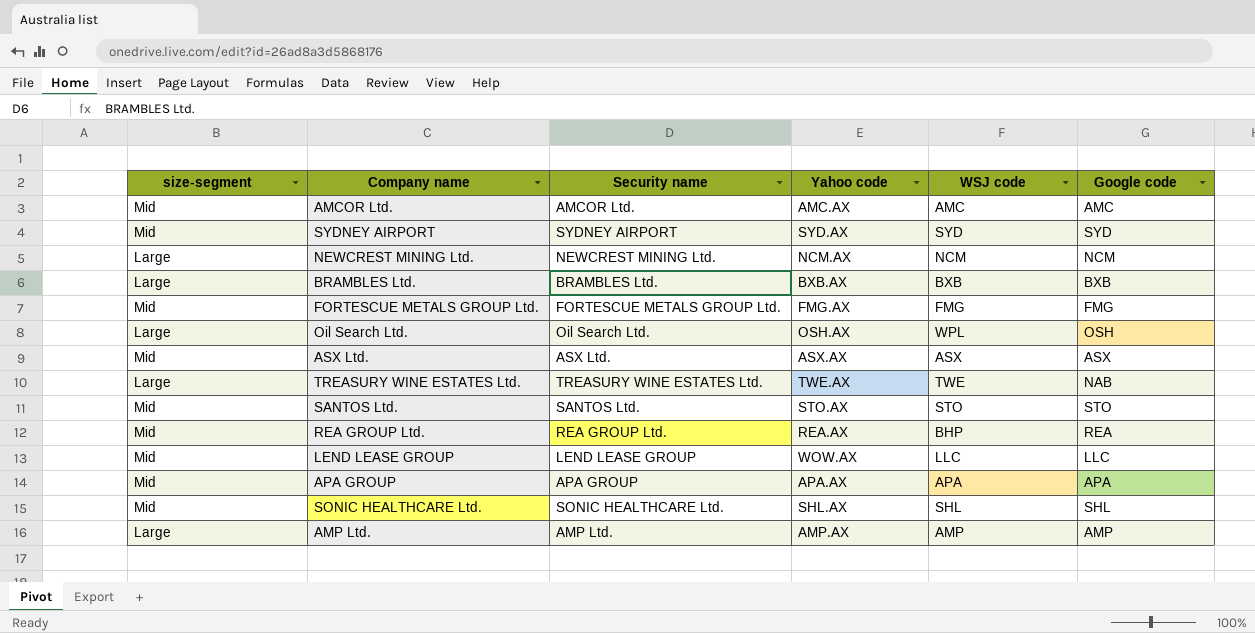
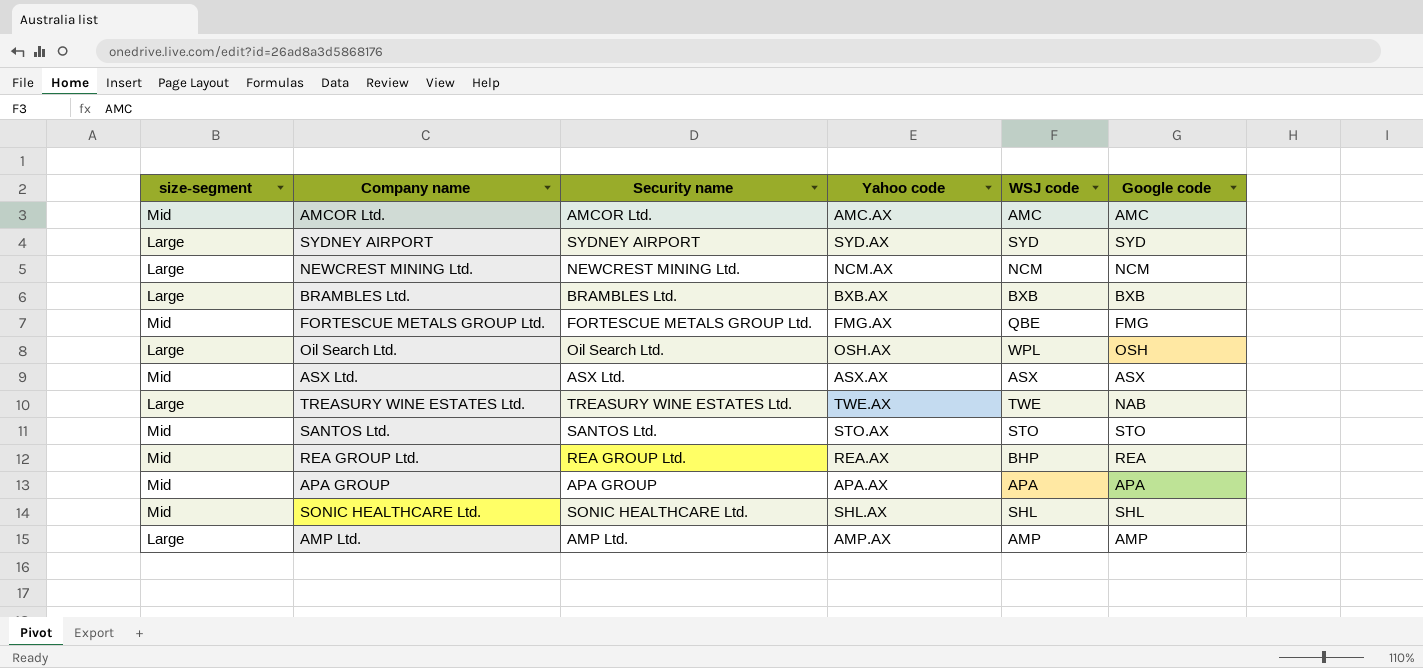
row LEND LEASE GROUP: Mid | LEND LEASE GROUP | WOW.AX | LLC | LLC -> none
SYDNEY AIRPORT | size-segment: Mid -> Large
FORTESCUE METALS GROUP Ltd. | WSJ code: FMG -> QBE

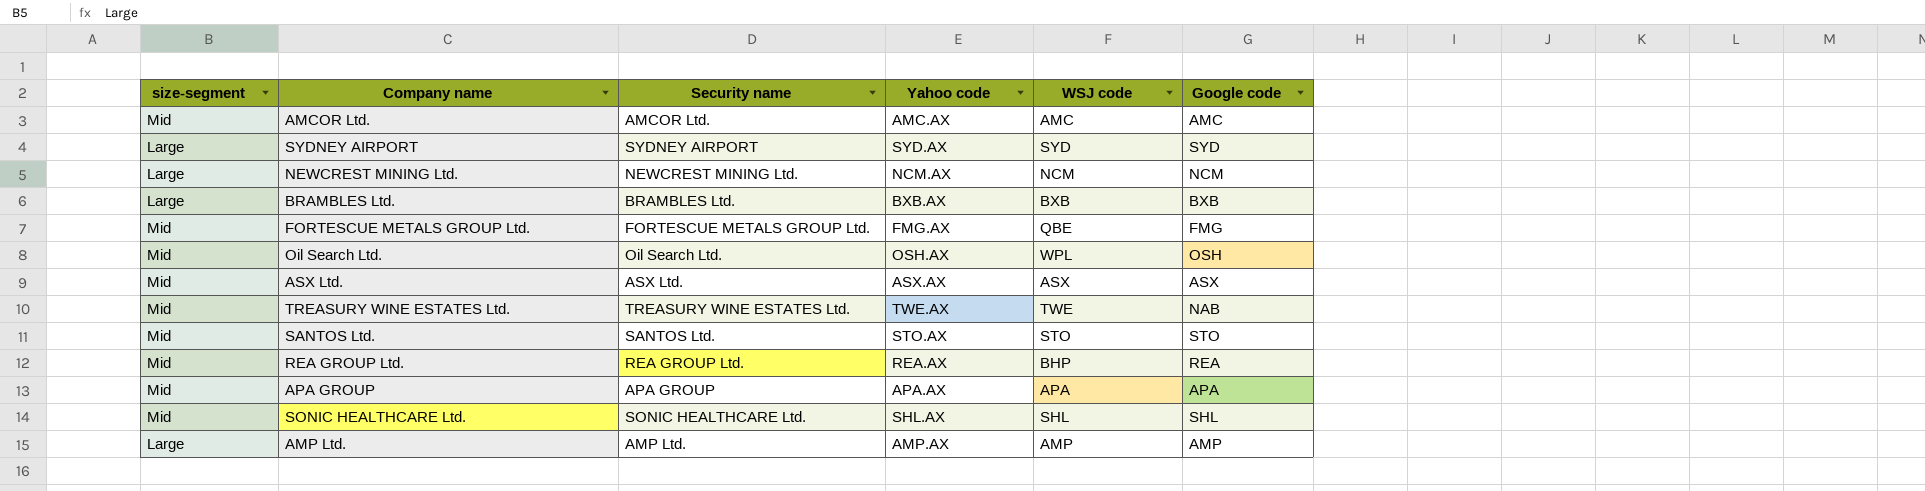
Oil Search Ltd. | size-segment: Large -> Mid
TREASURY WINE ESTATES Ltd. | size-segment: Large -> Mid

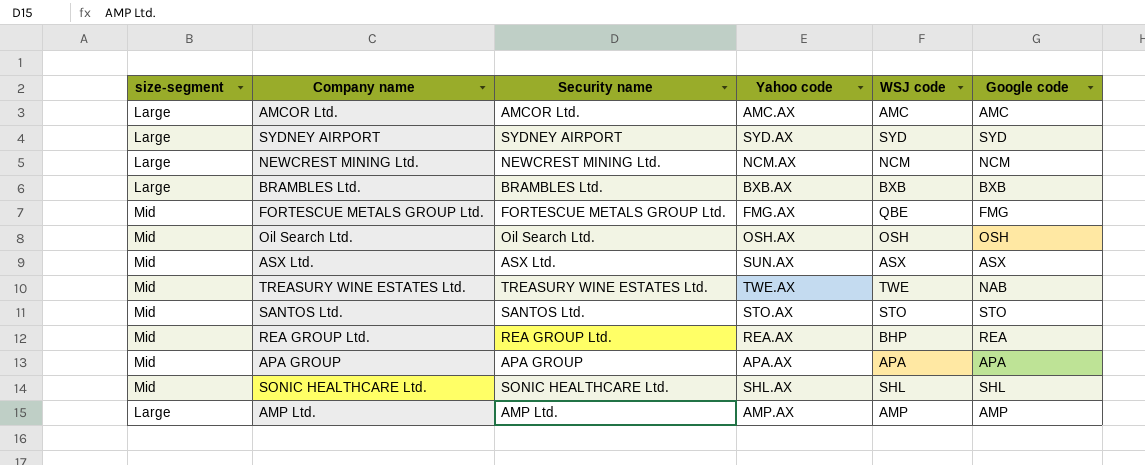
AMCOR Ltd. | size-segment: Mid -> Large
Oil Search Ltd. | WSJ code: WPL -> OSH
ASX Ltd. | Yahoo code: ASX.AX -> SUN.AX

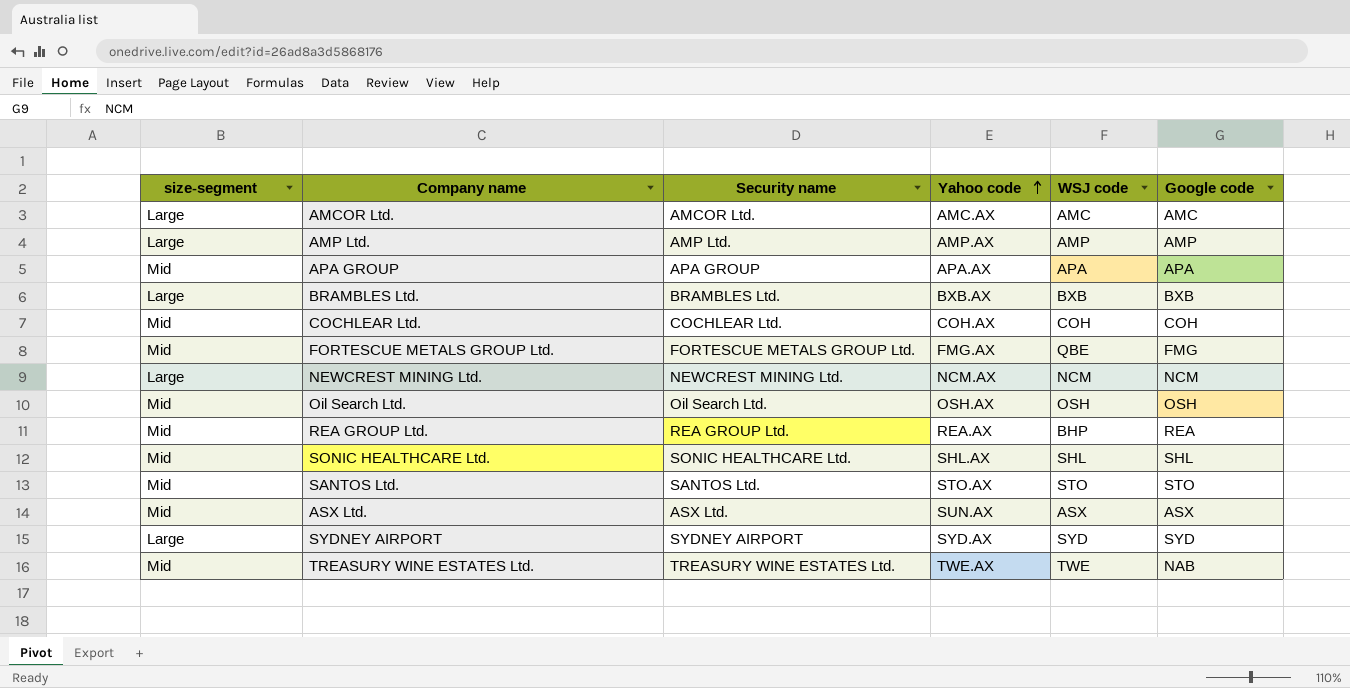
row order: none -> Yahoo code ascending
row COCHLEAR Ltd.: none -> Mid | COCHLEAR Ltd. | COH.AX | COH | COH

